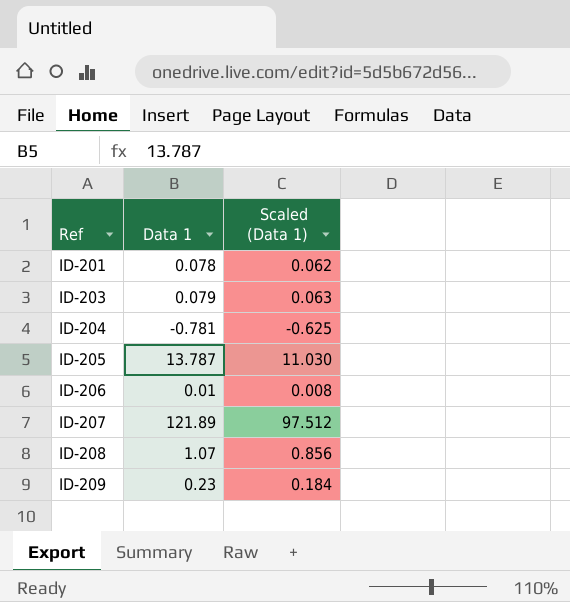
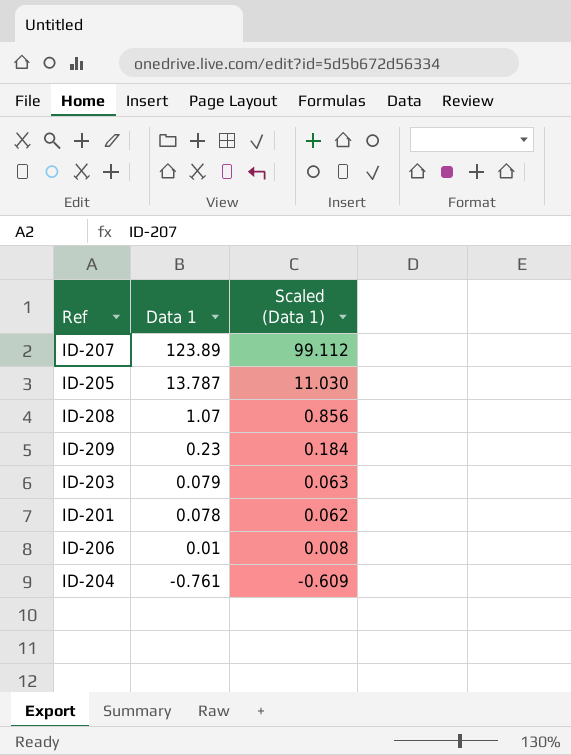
row order: Ref ascending -> Data 1 descending
ID-207 | Data 1: 121.89 -> 123.89
ID-207 | Scaled (Data 1): 97.512 -> 99.112
ID-204 | Data 1: -0.781 -> -0.761
ID-204 | Scaled (Data 1): -0.625 -> -0.609

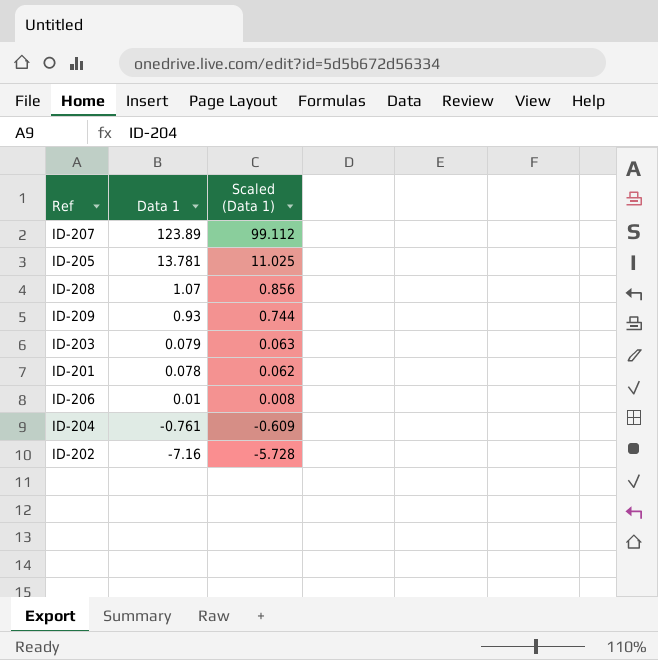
ID-205 | Data 1: 13.787 -> 13.781
ID-205 | Scaled (Data 1): 11.030 -> 11.025
ID-209 | Data 1: 0.23 -> 0.93
ID-209 | Scaled (Data 1): 0.184 -> 0.744
row ID-202: none -> -7.16 | -5.728

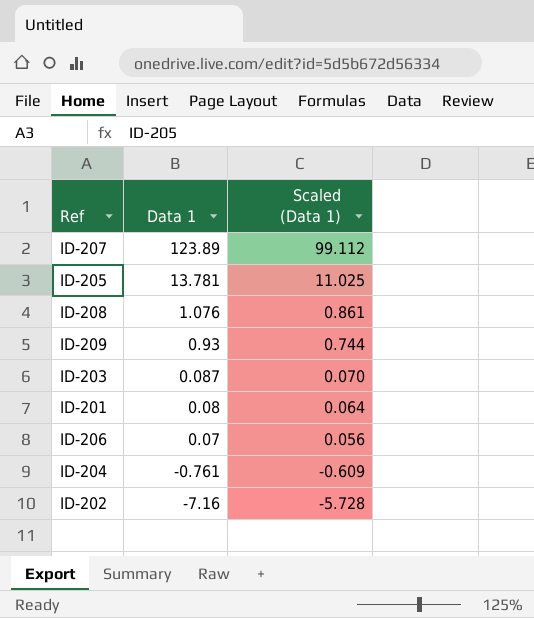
ID-208 | Data 1: 1.07 -> 1.076
ID-208 | Scaled (Data 1): 0.856 -> 0.861
ID-203 | Data 1: 0.079 -> 0.087
ID-203 | Scaled (Data 1): 0.063 -> 0.070
ID-201 | Data 1: 0.078 -> 0.08
ID-201 | Scaled (Data 1): 0.062 -> 0.064
ID-206 | Data 1: 0.01 -> 0.07
ID-206 | Scaled (Data 1): 0.008 -> 0.056

